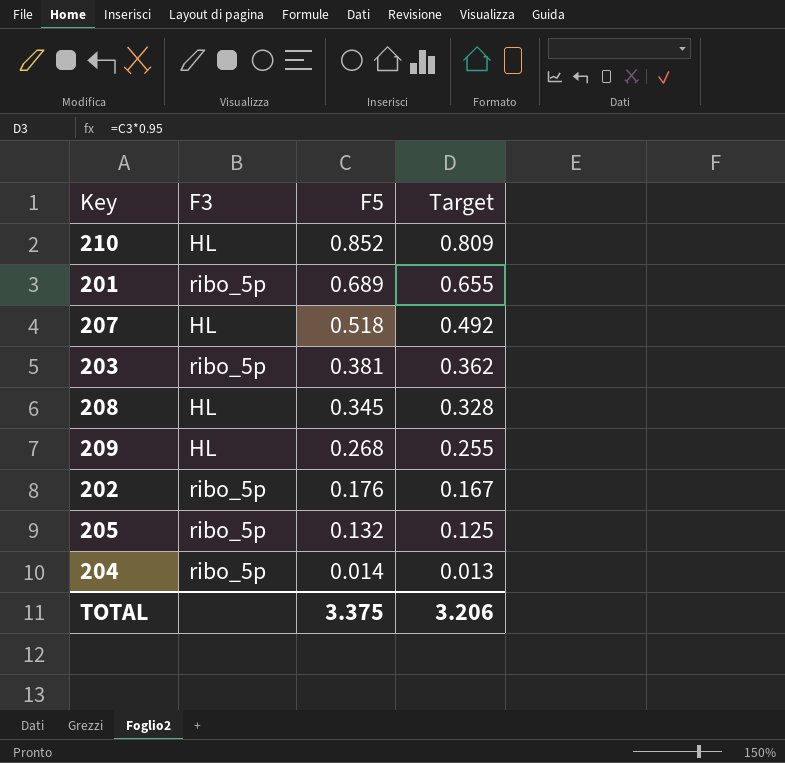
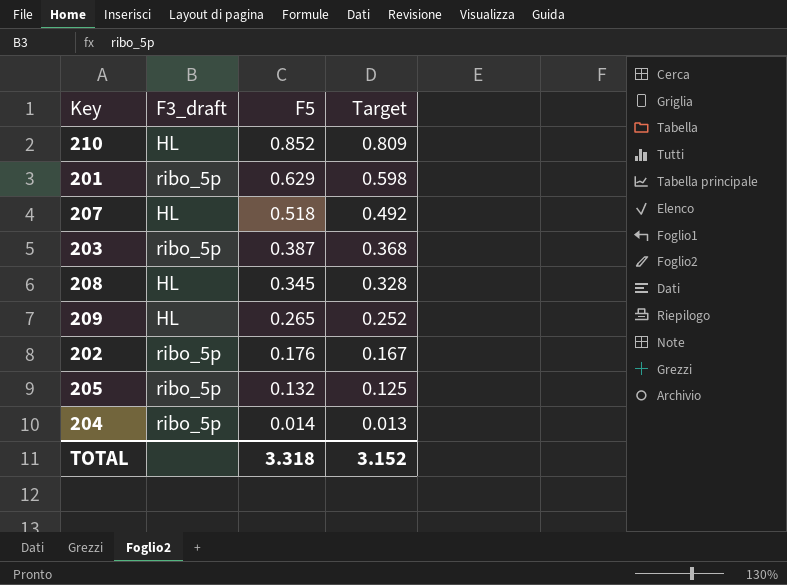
column name: F3 -> F3_draft
201 | F5: 0.689 -> 0.629
201 | Target: 0.655 -> 0.598
203 | F5: 0.381 -> 0.387
203 | Target: 0.362 -> 0.368
209 | F5: 0.268 -> 0.265
209 | Target: 0.255 -> 0.252
TOTAL | F5: 3.375 -> 3.318
TOTAL | Target: 3.206 -> 3.152

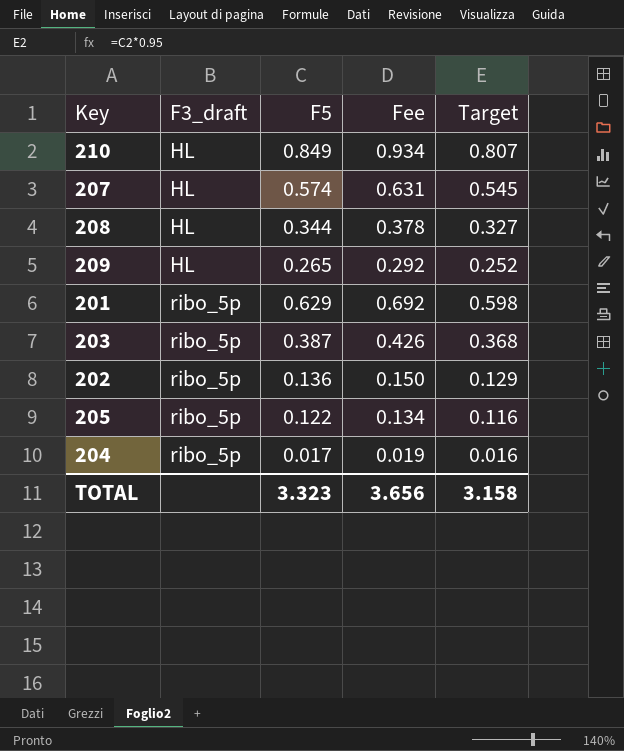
row order: F5 descending -> F3_draft ascending
column Fee | formula: none -> [F5] * 1.1
210 | F5: 0.852 -> 0.849
210 | Target: 0.809 -> 0.807
207 | F5: 0.518 -> 0.574
207 | Target: 0.492 -> 0.545
208 | F5: 0.345 -> 0.344
208 | Target: 0.328 -> 0.327
202 | F5: 0.176 -> 0.136
202 | Target: 0.167 -> 0.129
205 | F5: 0.132 -> 0.122
205 | Target: 0.125 -> 0.116
204 | F5: 0.014 -> 0.017
204 | Target: 0.013 -> 0.016
TOTAL | F5: 3.318 -> 3.323
TOTAL | Target: 3.152 -> 3.158

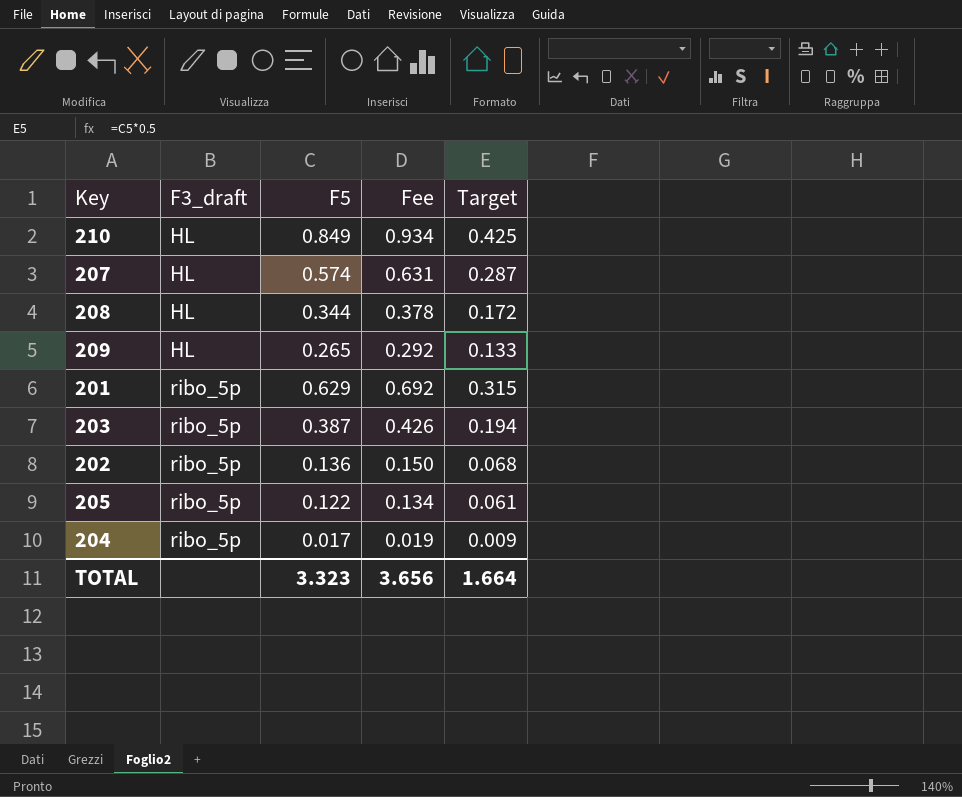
column Target | formula: [F5] * 0.95 -> [F5] * 0.5
TOTAL | Target: 3.158 -> 1.664

